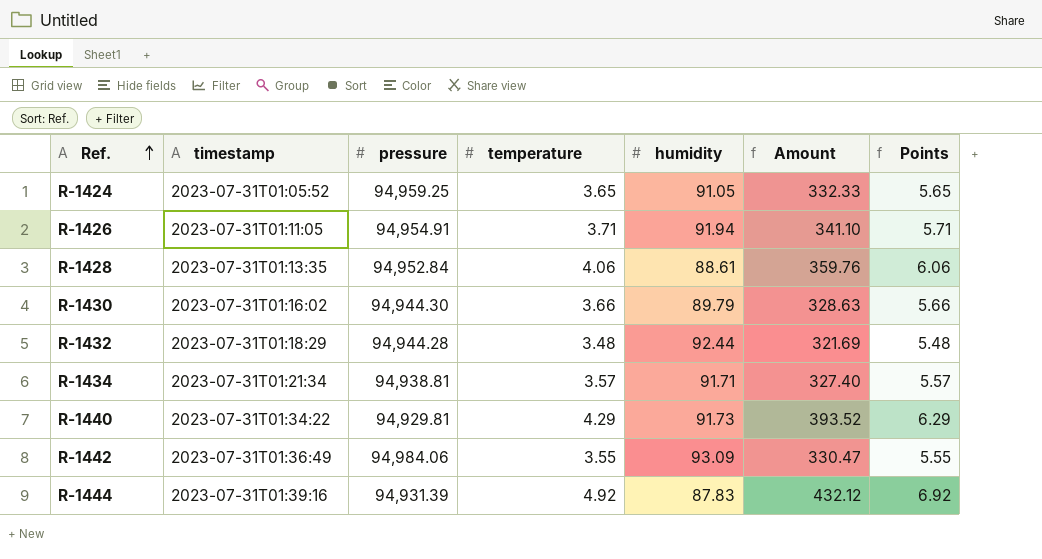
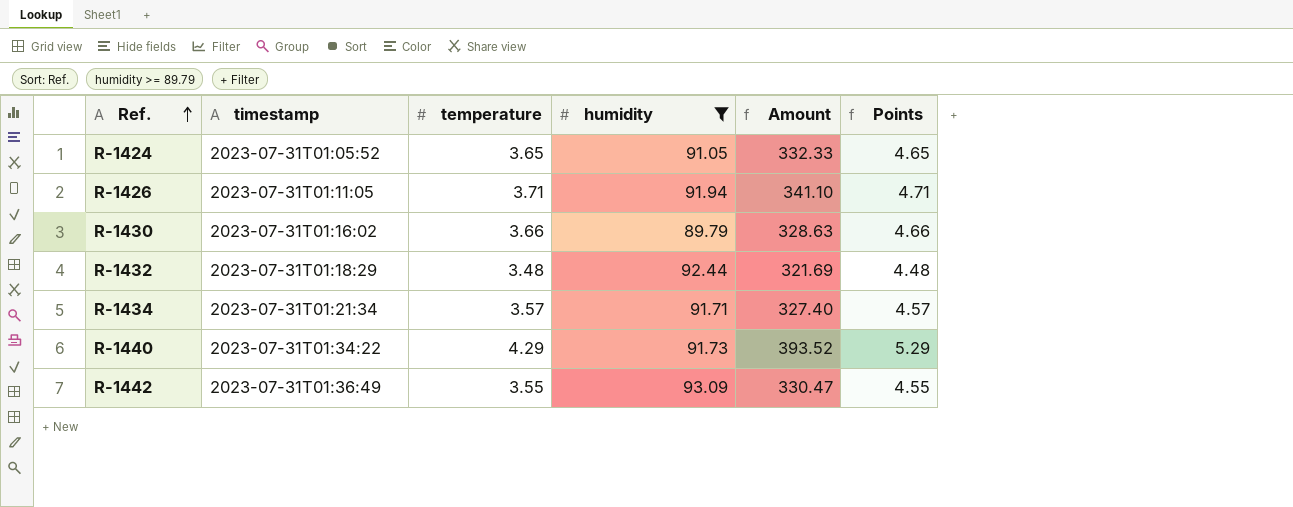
filter: none -> humidity >= 89.79
column pressure | position: 3 -> none
column Points | formula: [temperature] + 2 -> [temperature] + 1

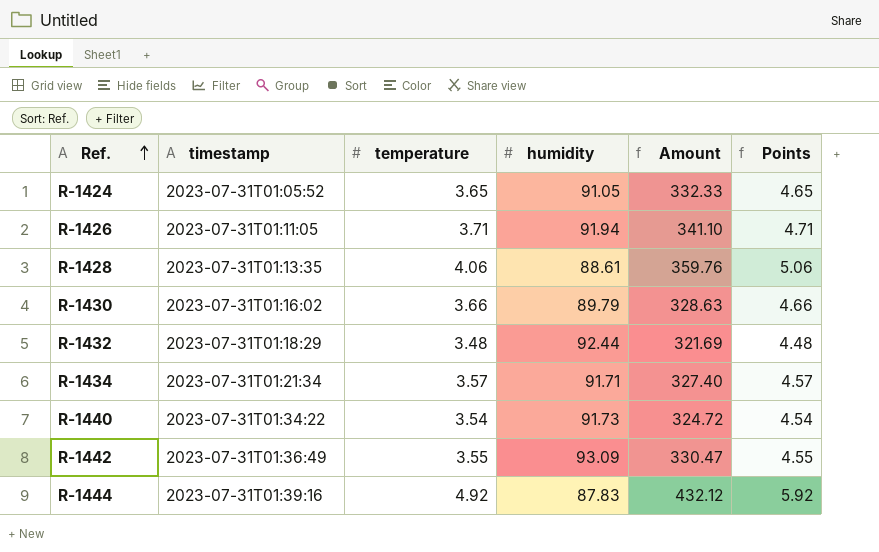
filter: humidity >= 89.79 -> none
R-1440 | temperature: 4.29 -> 3.54
R-1440 | Amount: 393.52 -> 324.72
R-1440 | Points: 5.29 -> 4.54

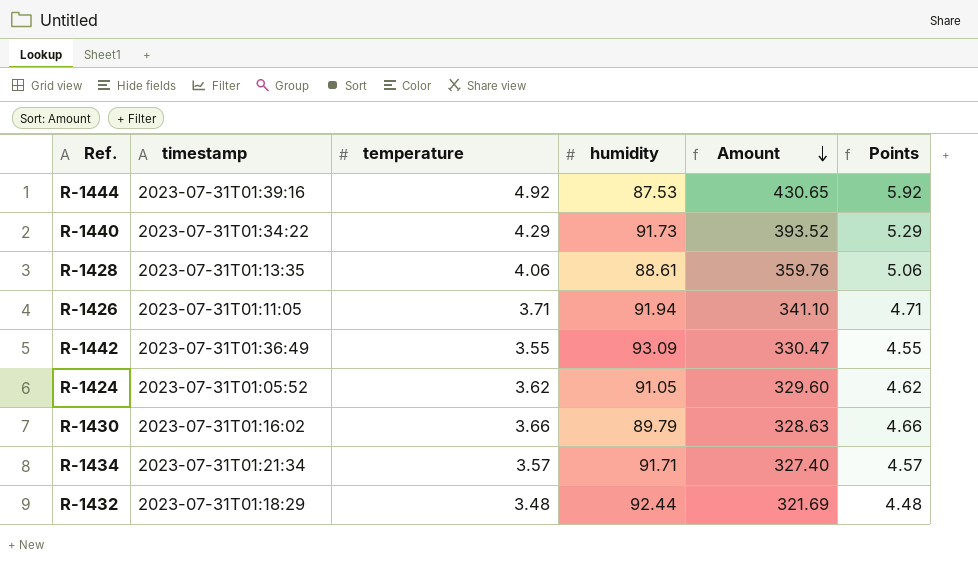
row order: Ref. ascending -> Amount descending
R-1444 | humidity: 87.83 -> 87.53
R-1444 | Amount: 432.12 -> 430.65
R-1440 | temperature: 3.54 -> 4.29
R-1440 | Amount: 324.72 -> 393.52
R-1440 | Points: 4.54 -> 5.29
R-1424 | temperature: 3.65 -> 3.62
R-1424 | Amount: 332.33 -> 329.60
R-1424 | Points: 4.65 -> 4.62

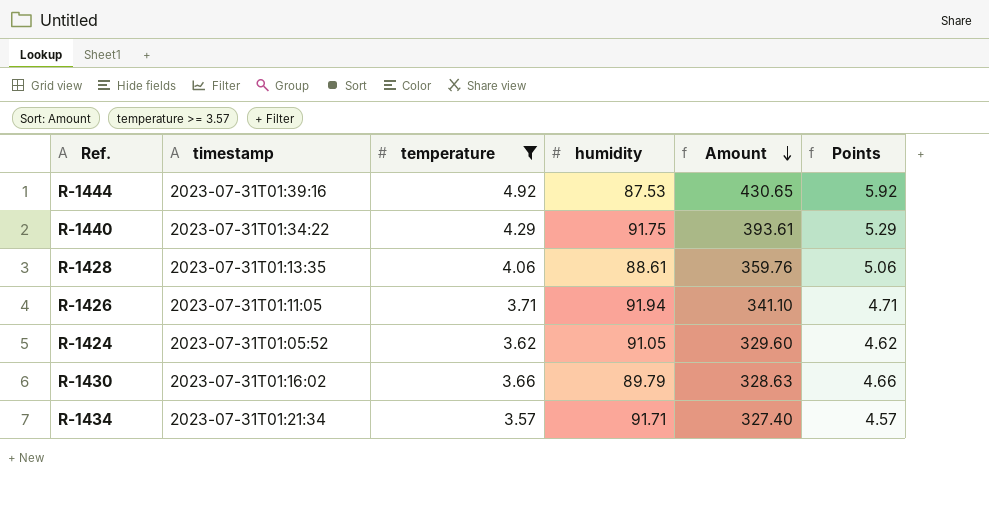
filter: none -> temperature >= 3.57
R-1440 | humidity: 91.73 -> 91.75
R-1440 | Amount: 393.52 -> 393.61

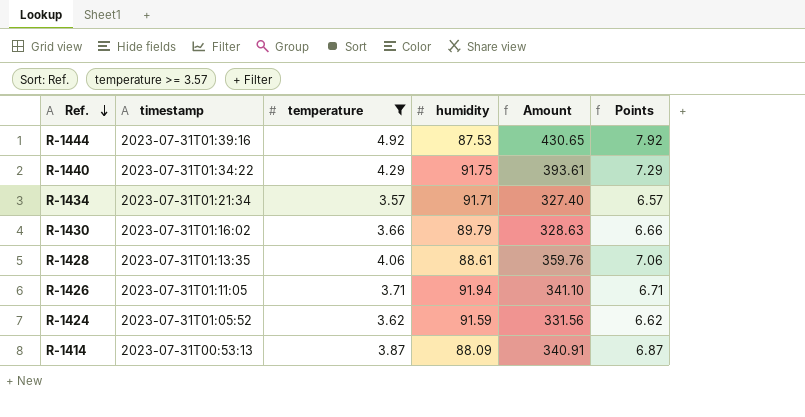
row order: Amount descending -> Ref. descending
column Points | formula: [temperature] + 1 -> [temperature] + 3
R-1424 | humidity: 91.05 -> 91.59
R-1424 | Amount: 329.60 -> 331.56
row R-1414: none -> 2023-07-31T00:53:13 | 3.87 | 88.09 | 340.91 | 6.87

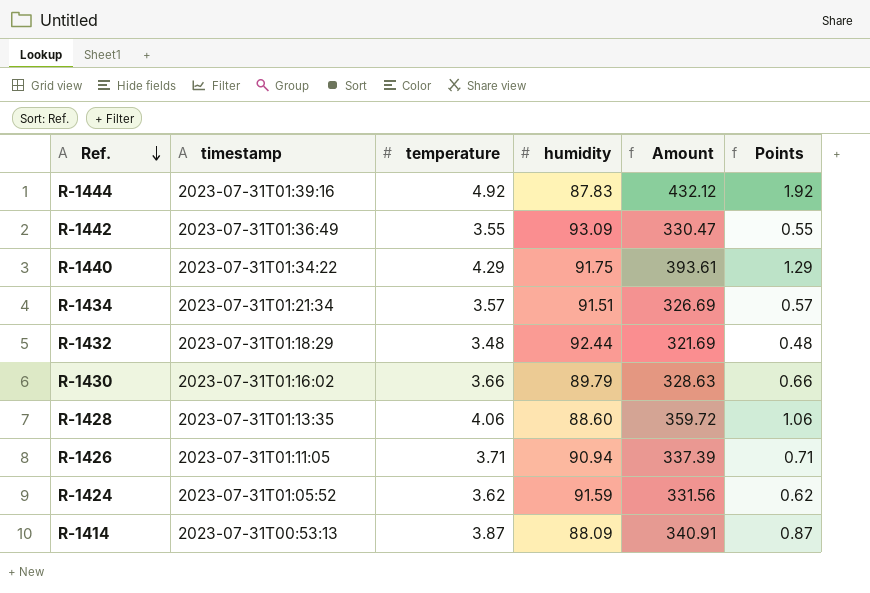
filter: temperature >= 3.57 -> none
column Points | formula: [temperature] + 3 -> [temperature] - 3
R-1444 | humidity: 87.53 -> 87.83
R-1444 | Amount: 430.65 -> 432.12
R-1434 | humidity: 91.71 -> 91.51
R-1434 | Amount: 327.40 -> 326.69
R-1428 | humidity: 88.61 -> 88.60
R-1428 | Amount: 359.76 -> 359.72
R-1426 | humidity: 91.94 -> 90.94
R-1426 | Amount: 341.10 -> 337.39

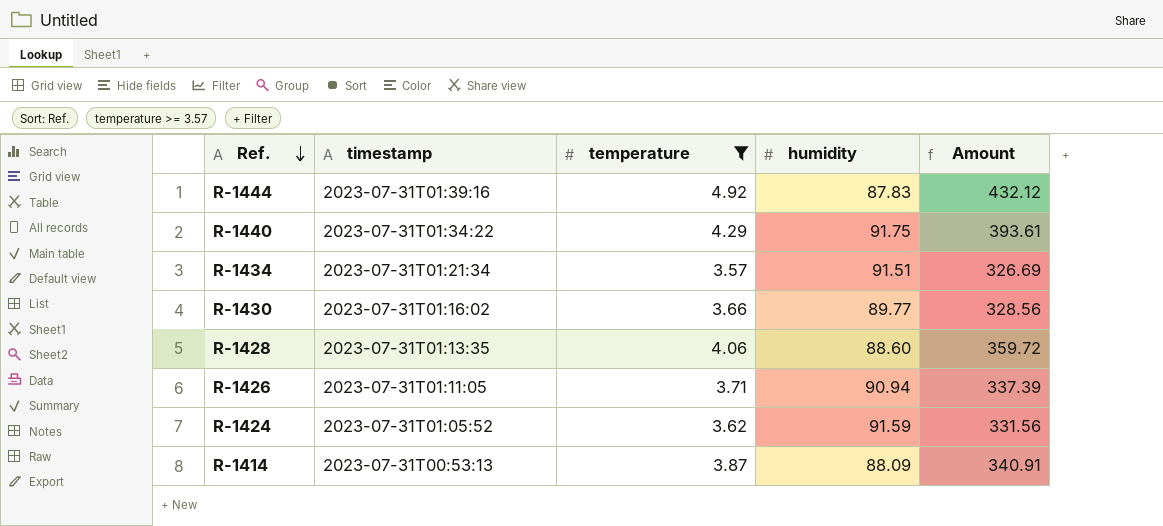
filter: none -> temperature >= 3.57
column Points | formula: [temperature] - 3 -> none
R-1430 | humidity: 89.79 -> 89.77
R-1430 | Amount: 328.63 -> 328.56

